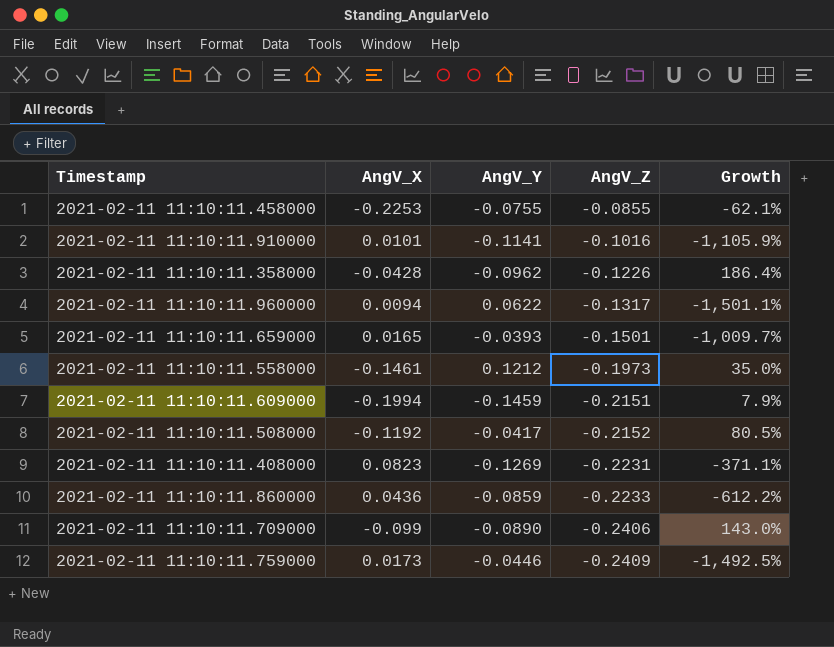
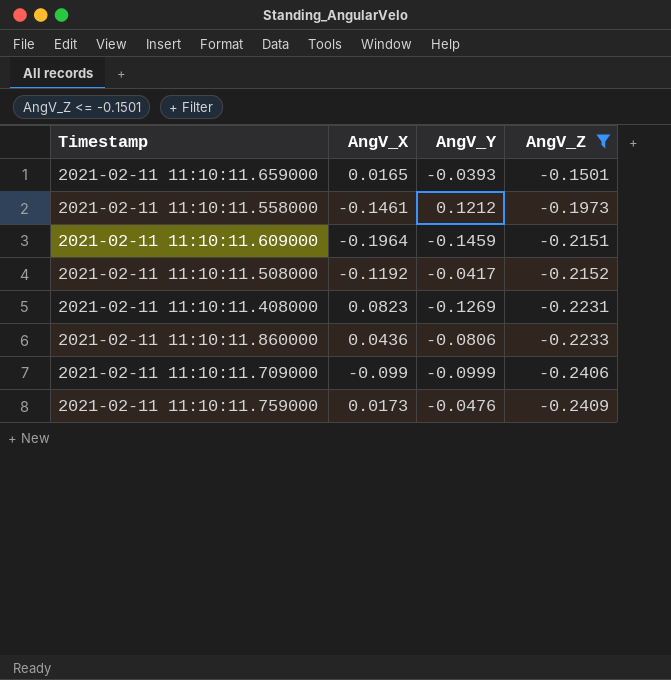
filter: none -> AngV_Z <= -0.1501
column Growth | formula: ([AngV_Z] - [AngV_X]) / [AngV_X] -> none
2021-02-11 11:10:11.609000 | AngV_X: -0.1994 -> -0.1964
2021-02-11 11:10:11.860000 | AngV_Y: -0.0859 -> -0.0806
2021-02-11 11:10:11.709000 | AngV_Y: -0.0890 -> -0.0999
2021-02-11 11:10:11.759000 | AngV_Y: -0.0446 -> -0.0476

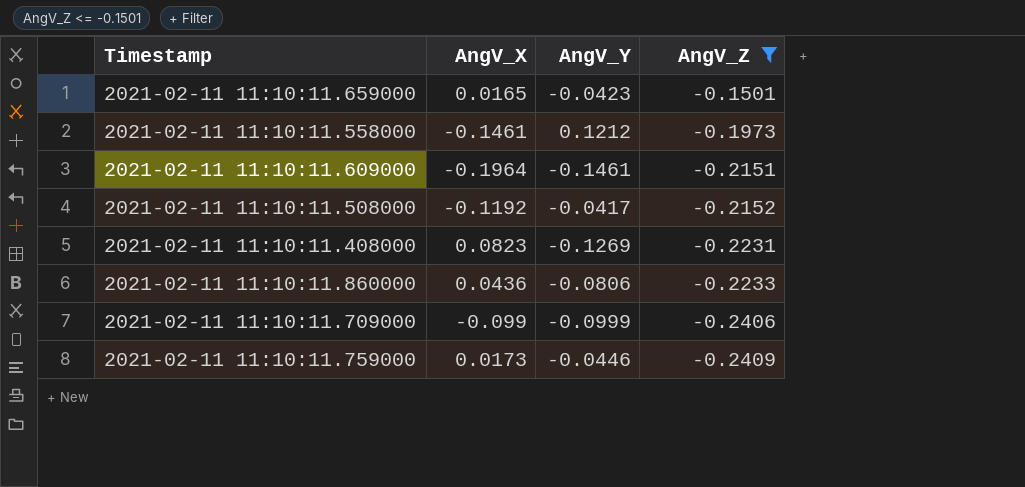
2021-02-11 11:10:11.659000 | AngV_Y: -0.0393 -> -0.0423
2021-02-11 11:10:11.609000 | AngV_Y: -0.1459 -> -0.1461
2021-02-11 11:10:11.759000 | AngV_Y: -0.0476 -> -0.0446

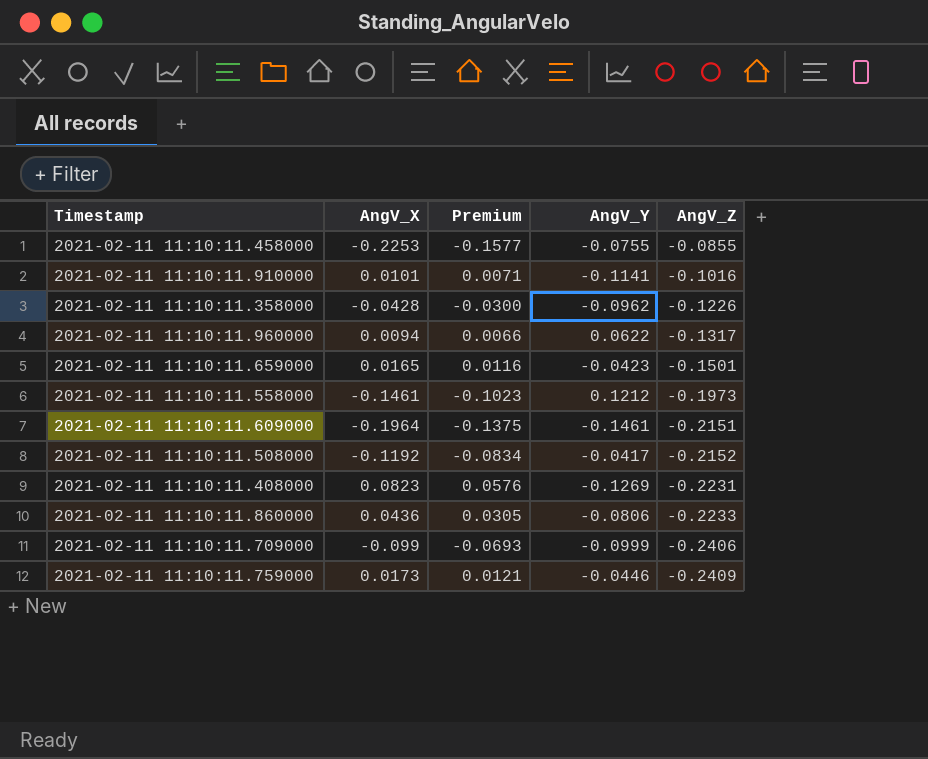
filter: AngV_Z <= -0.1501 -> none
column Premium | formula: none -> [AngV_X] * 0.7

